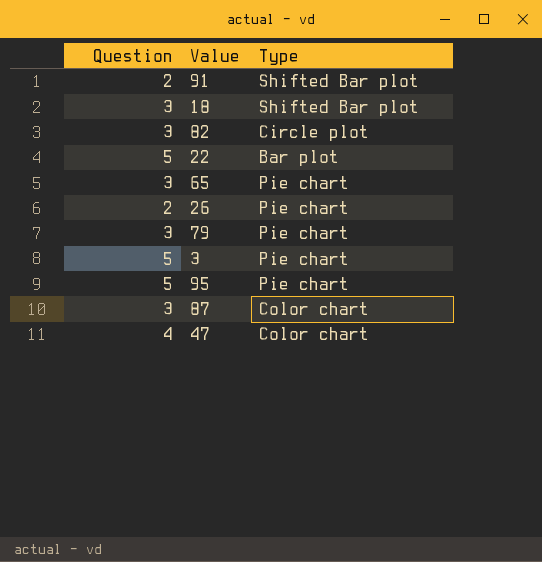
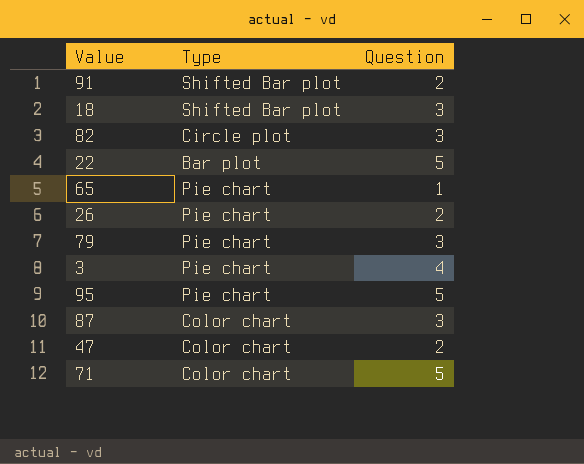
column Question | position: 1 -> 3
65 | Question: 3 -> 1
3 | Question: 5 -> 4
47 | Question: 4 -> 2
row 71: none -> Color chart | 5

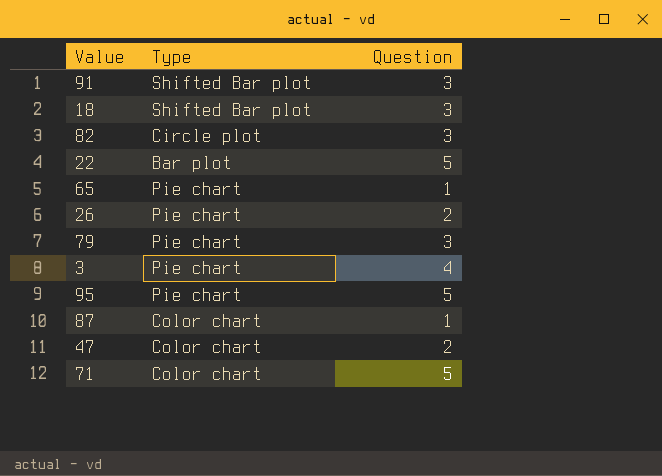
91 | Question: 2 -> 3
87 | Question: 3 -> 1

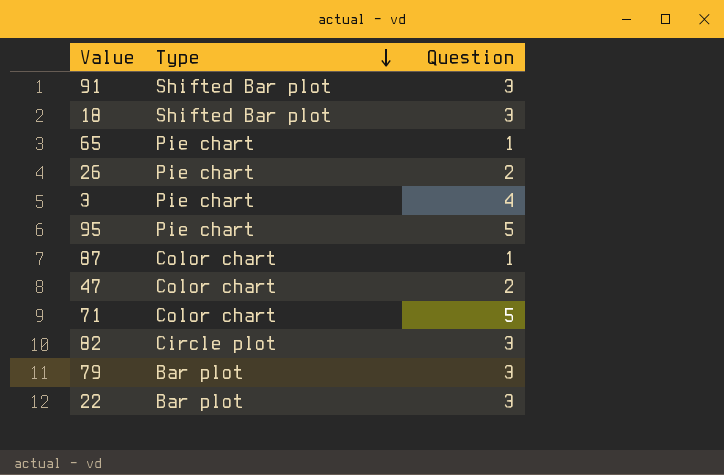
row order: none -> Type descending
79 | Type: Pie chart -> Bar plot
22 | Question: 5 -> 3

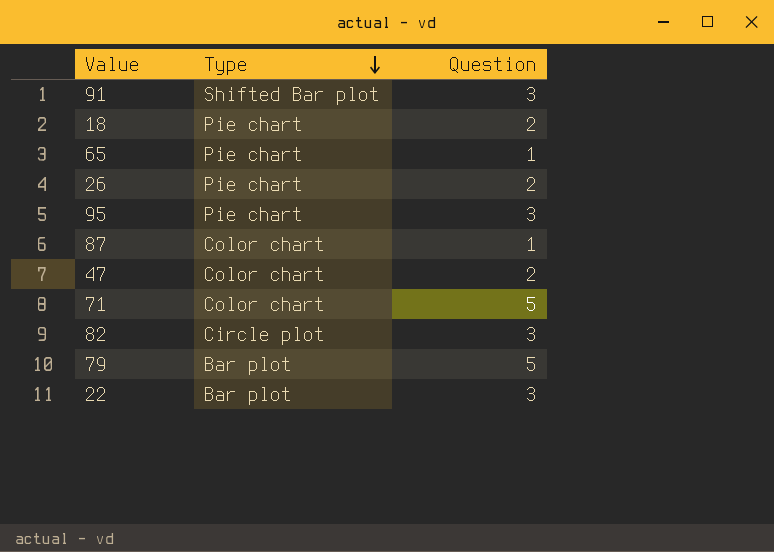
row 3: Pie chart | 4 -> none
18 | Type: Shifted Bar plot -> Pie chart
18 | Question: 3 -> 2
95 | Question: 5 -> 3
79 | Question: 3 -> 5

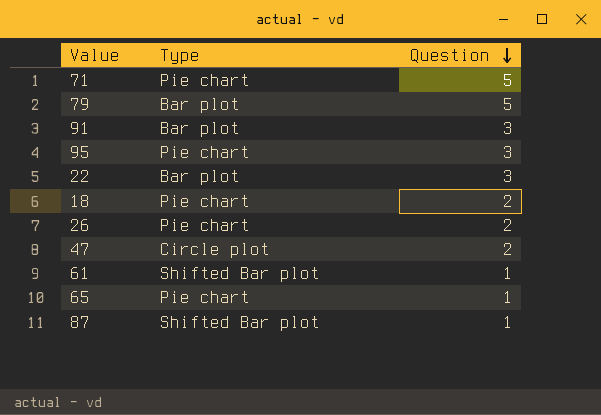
row order: Type descending -> Question descending
row 82: Circle plot | 3 -> none
71 | Type: Color chart -> Pie chart
91 | Type: Shifted Bar plot -> Bar plot
47 | Type: Color chart -> Circle plot
row 61: none -> Shifted Bar plot | 1
87 | Type: Color chart -> Shifted Bar plot

